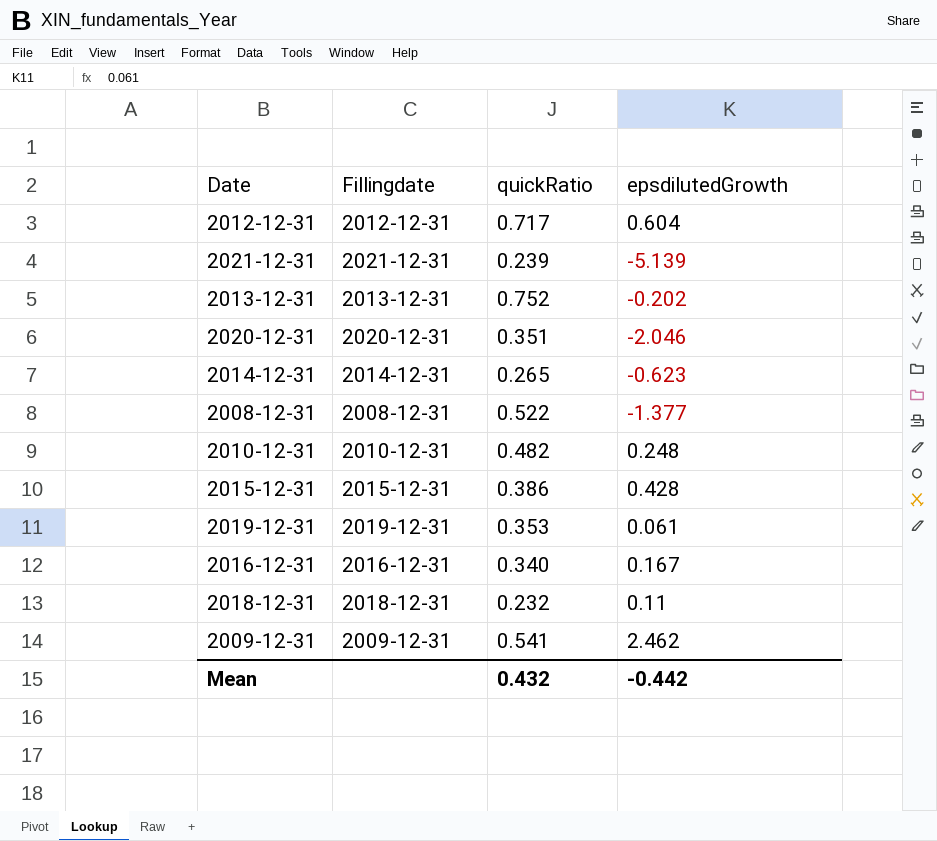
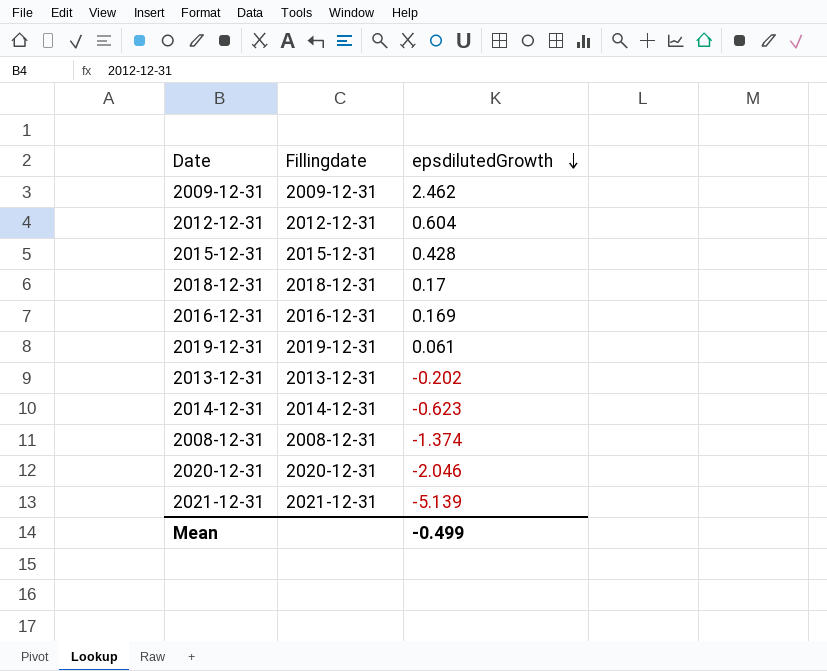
row order: none -> epsdilutedGrowth descending
column quickRatio | position: 3 -> none
row 2010-12-31: 2010-12-31 | 0.482 | 0.248 -> none
2018-12-31 | epsdilutedGrowth: 0.11 -> 0.17
2016-12-31 | epsdilutedGrowth: 0.167 -> 0.169
2008-12-31 | epsdilutedGrowth: -1.377 -> -1.374
Mean | epsdilutedGrowth: -0.442 -> -0.499

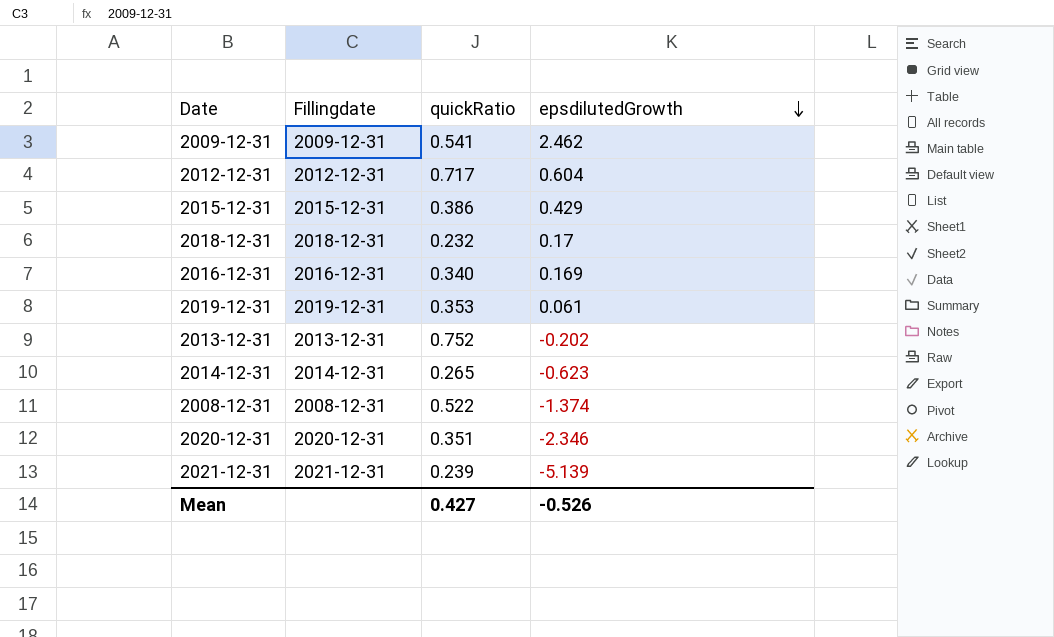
column quickRatio | position: none -> 3
2015-12-31 | epsdilutedGrowth: 0.428 -> 0.429
2020-12-31 | epsdilutedGrowth: -2.046 -> -2.346
Mean | epsdilutedGrowth: -0.499 -> -0.526

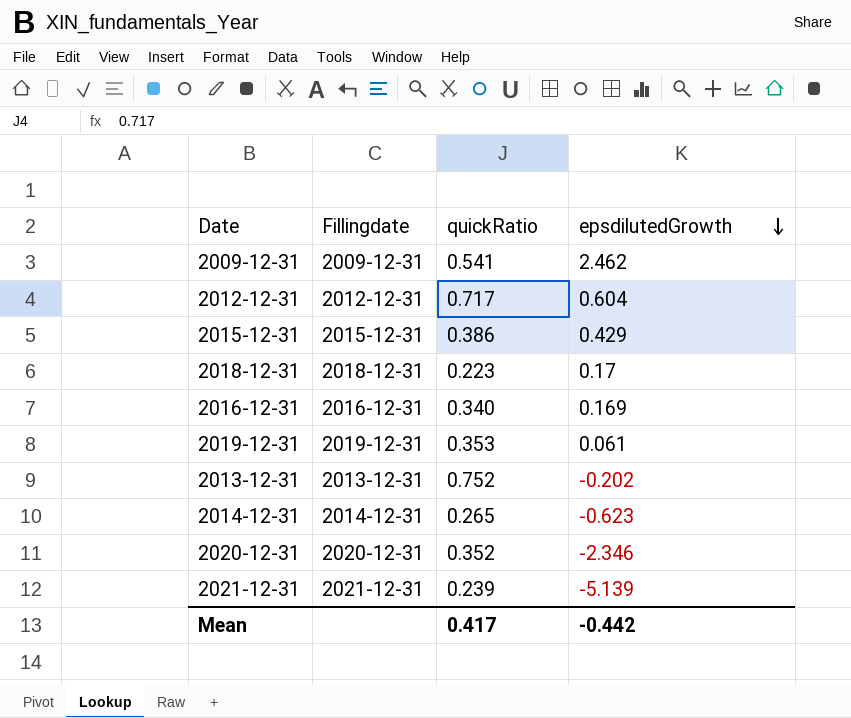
row 2008-12-31: 2008-12-31 | 0.522 | -1.374 -> none
2018-12-31 | quickRatio: 0.232 -> 0.223
2020-12-31 | quickRatio: 0.351 -> 0.352
Mean | quickRatio: 0.427 -> 0.417
Mean | epsdilutedGrowth: -0.526 -> -0.442

